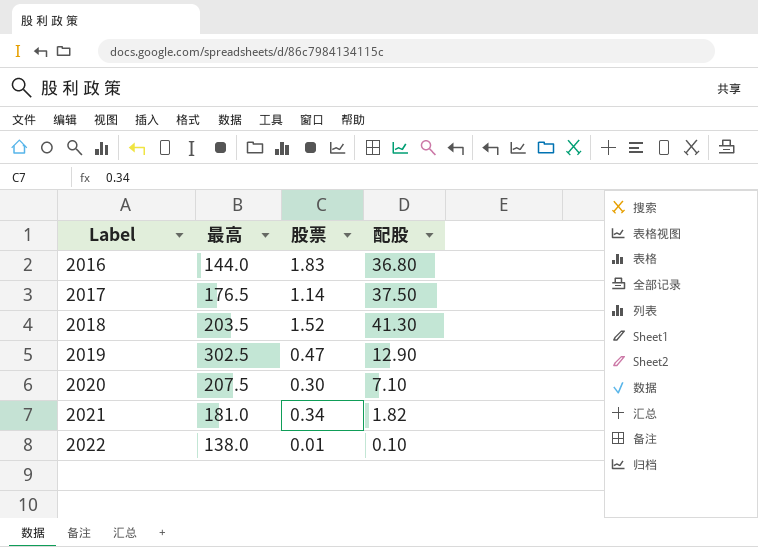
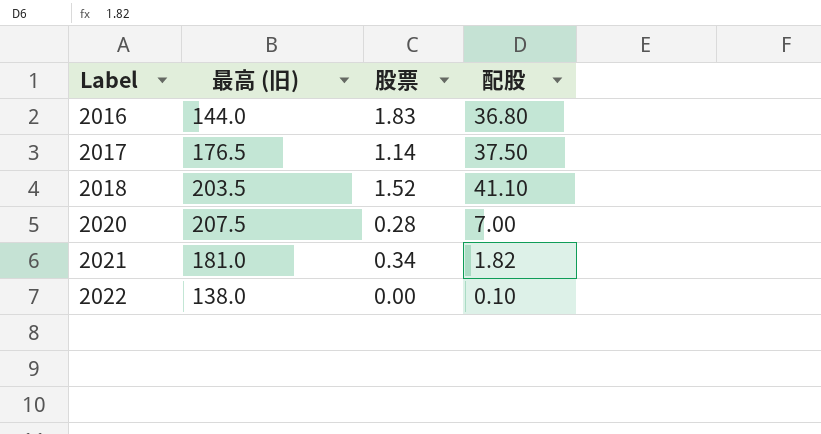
column name: 最高 -> 最高 (旧)
row 2019: 302.5 | 0.47 | 12.90 -> none
2018 | 配股: 41.30 -> 41.10
2020 | 股票: 0.30 -> 0.28
2020 | 配股: 7.10 -> 7.00
2022 | 股票: 0.01 -> 0.00

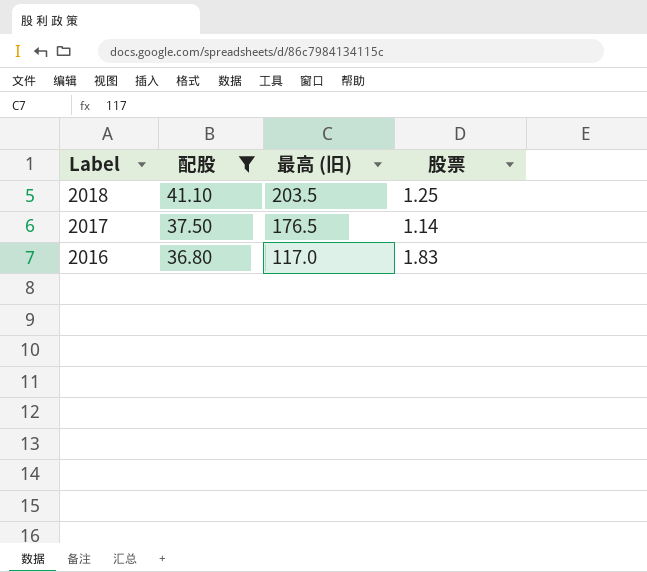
filter: none -> 配股 >= 36.80
row order: Label ascending -> Label descending
column 配股 | position: 4 -> 2
2018 | 股票: 1.52 -> 1.25
2016 | 最高 (旧): 144.0 -> 117.0

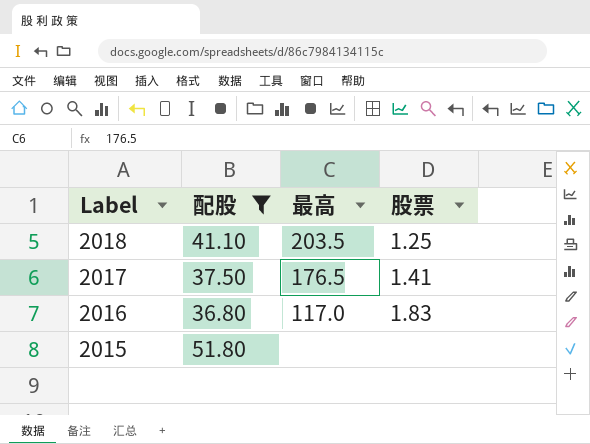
column name: 最高 (旧) -> 最高
2017 | 股票: 1.14 -> 1.41
row 2015: none -> 51.80 | none | none

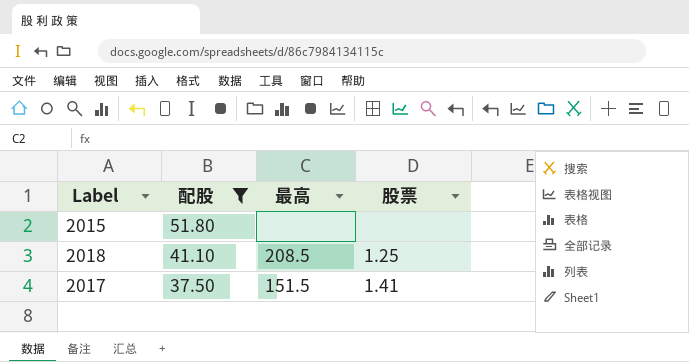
row order: Label descending -> 配股 descending
row 2016: 36.80 | 117.0 | 1.83 -> none
2018 | 最高: 203.5 -> 208.5
2017 | 最高: 176.5 -> 151.5

